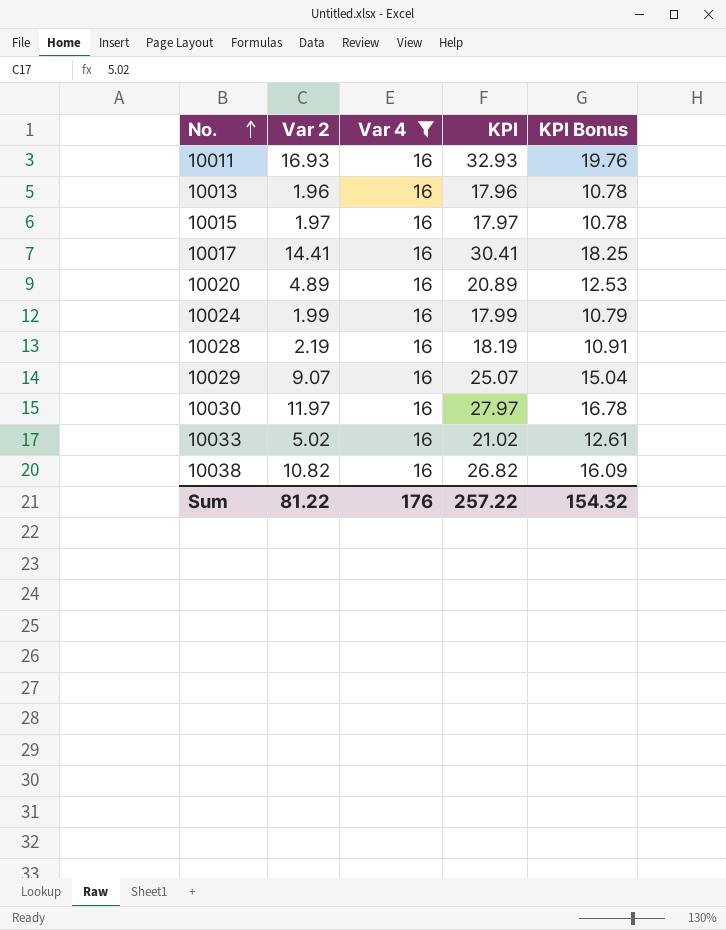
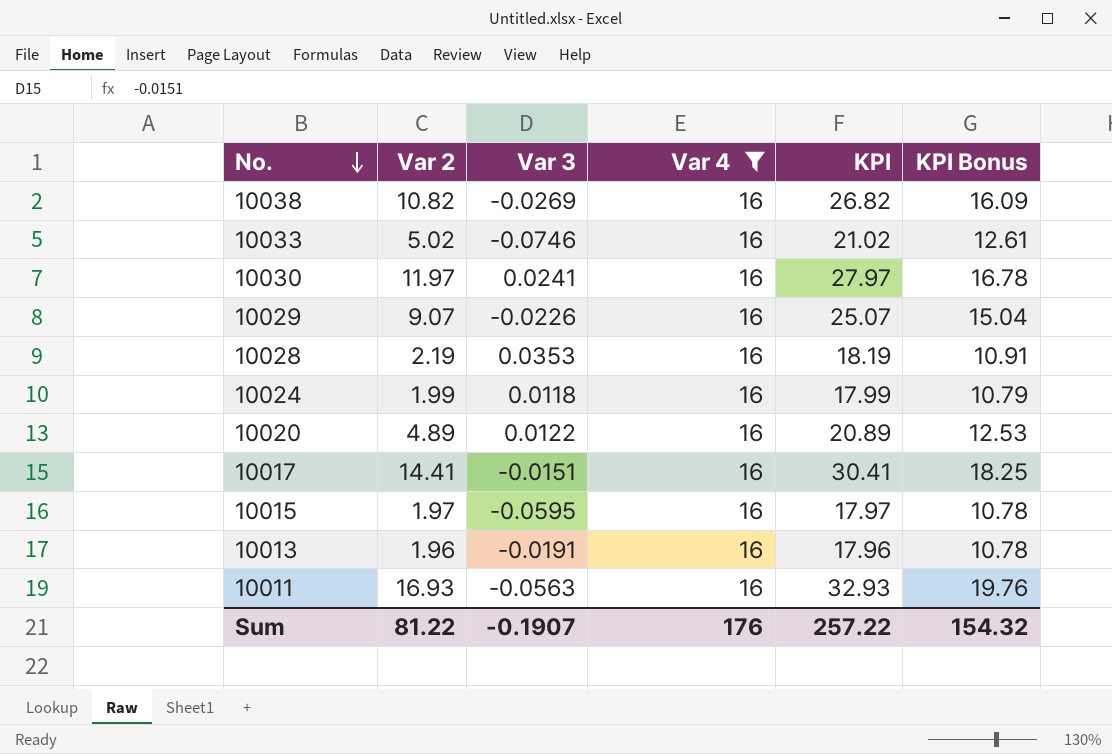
row order: No. ascending -> No. descending
column Var 3 | position: none -> 3

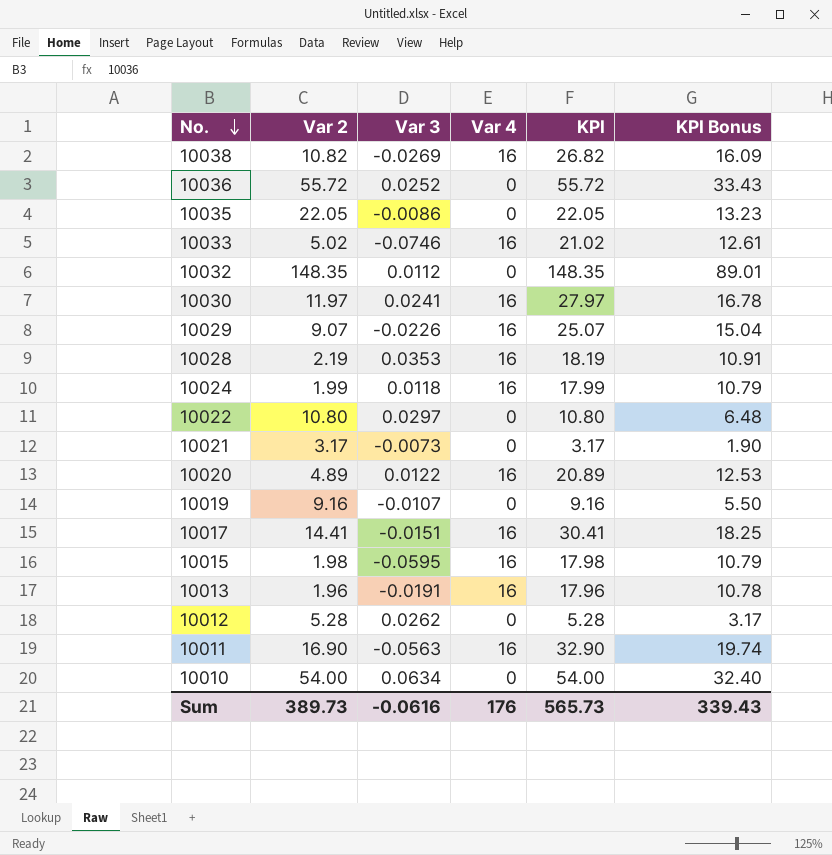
filter: Var 4 = 16 -> none
10015 | Var 2: 1.97 -> 1.98
10015 | KPI: 17.97 -> 17.98
10015 | KPI Bonus: 10.78 -> 10.79
10011 | Var 2: 16.93 -> 16.90
10011 | KPI: 32.93 -> 32.90
10011 | KPI Bonus: 19.76 -> 19.74
Sum | Var 2: 81.22 -> 389.73
Sum | Var 3: -0.1907 -> -0.0616
Sum | KPI: 257.22 -> 565.73
Sum | KPI Bonus: 154.32 -> 339.43

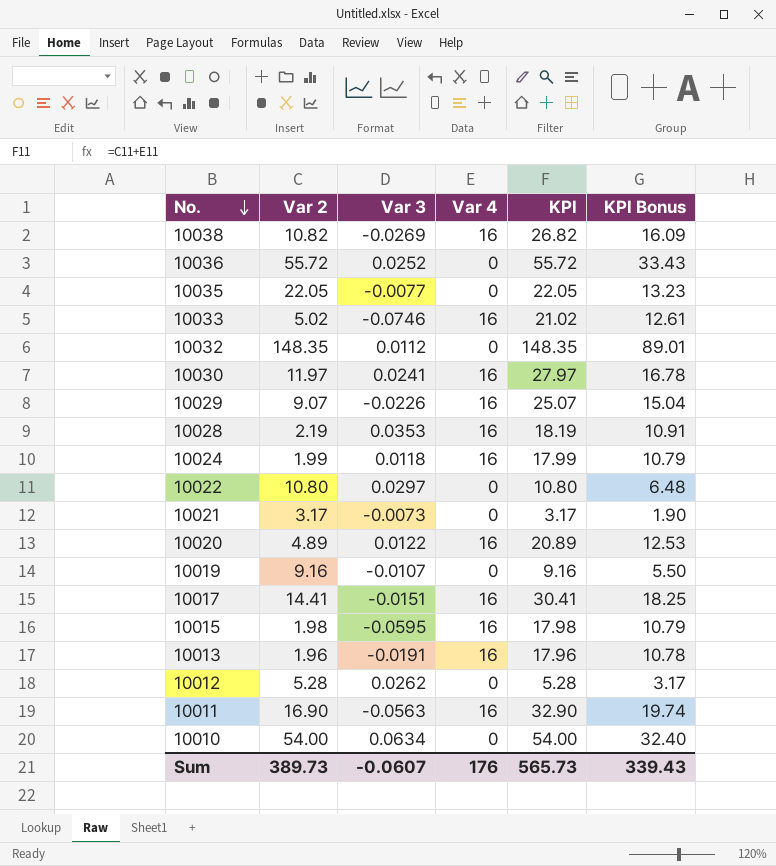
10035 | Var 3: -0.0086 -> -0.0077
Sum | Var 3: -0.0616 -> -0.0607

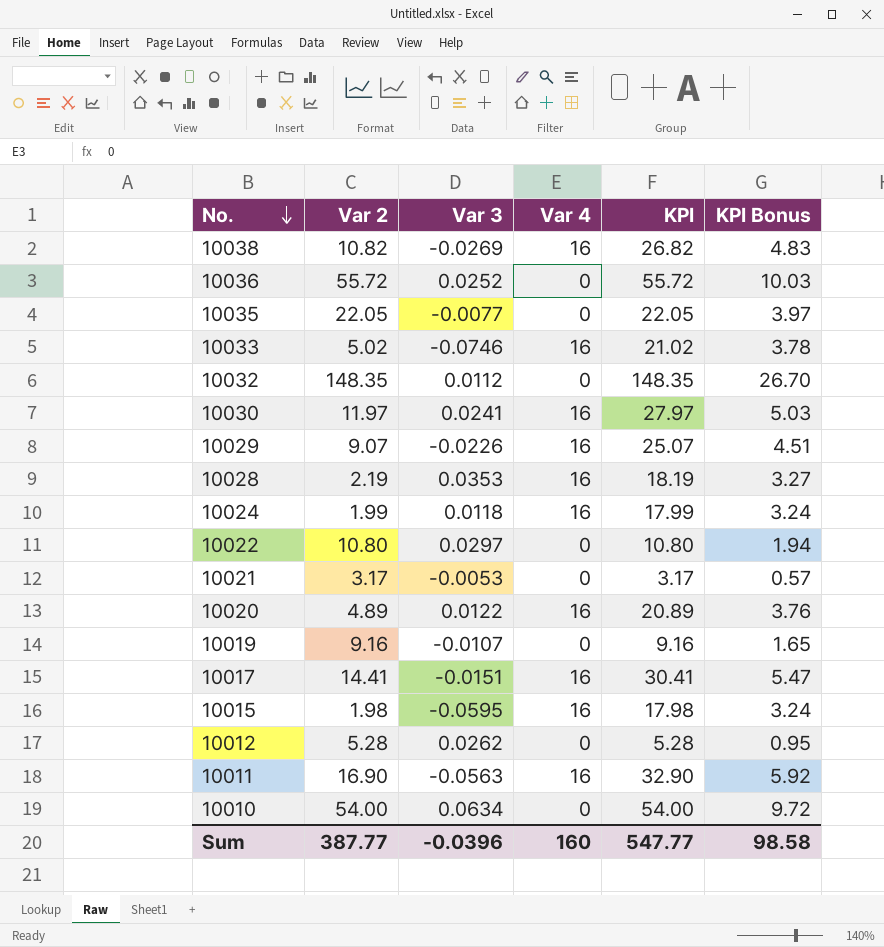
column KPI Bonus | formula: [KPI] * 0.6 -> [KPI] * 0.18
row 10013: 1.96 | -0.0191 | 16 | 17.96 | 10.78 -> none
10021 | Var 3: -0.0073 -> -0.0053
Sum | Var 2: 389.73 -> 387.77
Sum | Var 3: -0.0607 -> -0.0396
Sum | Var 4: 176 -> 160
Sum | KPI: 565.73 -> 547.77
Sum | KPI Bonus: 339.43 -> 98.58

